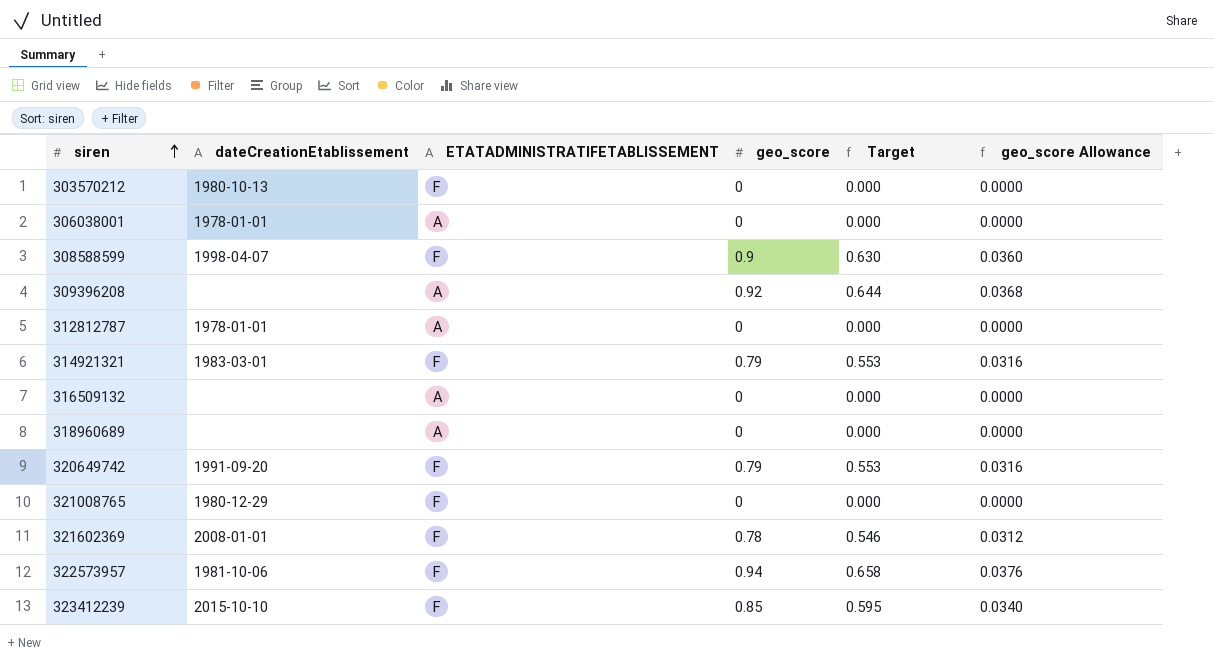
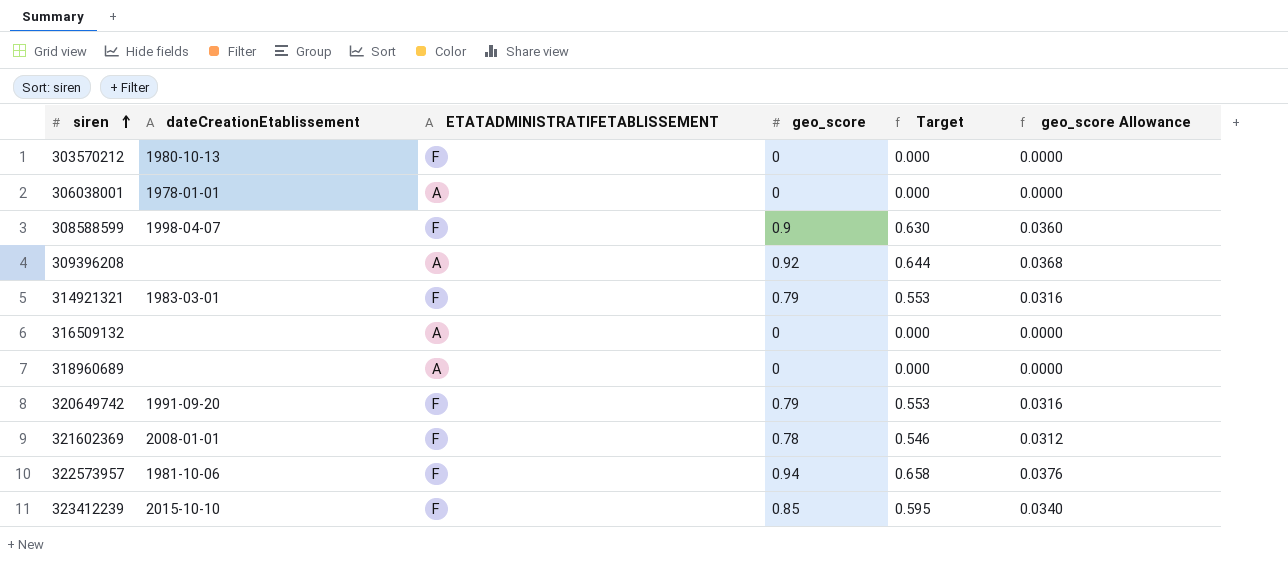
row 312812787: 1978-01-01 | A | 0 | 0.000 | 0.0000 -> none
row 321008765: 1980-12-29 | F | 0 | 0.000 | 0.0000 -> none

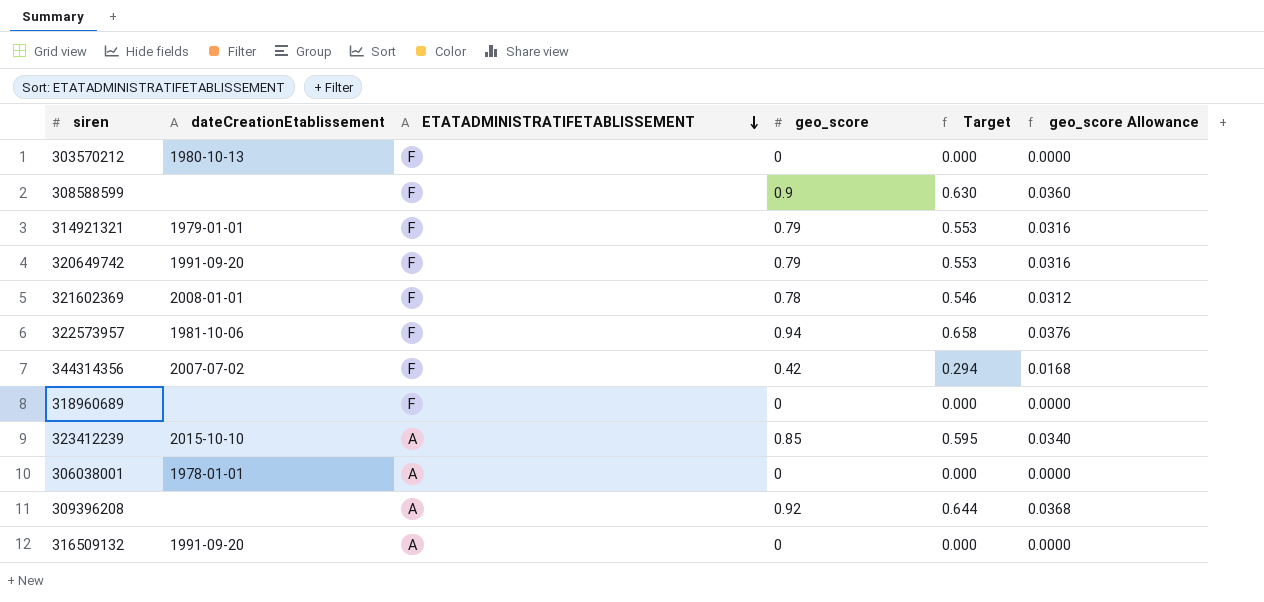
row order: siren ascending -> ETATADMINISTRATIFETABLISSEMENT descending
308588599 | dateCreationEtablissement: 1998-04-07 -> none
314921321 | dateCreationEtablissement: 1983-03-01 -> 1979-01-01
row 344314356: none -> 2007-07-02 | F | 0.42 | 0.294 | 0.0168
318960689 | ETATADMINISTRATIFETABLISSEMENT: A -> F
323412239 | ETATADMINISTRATIFETABLISSEMENT: F -> A
316509132 | dateCreationEtablissement: none -> 1991-09-20

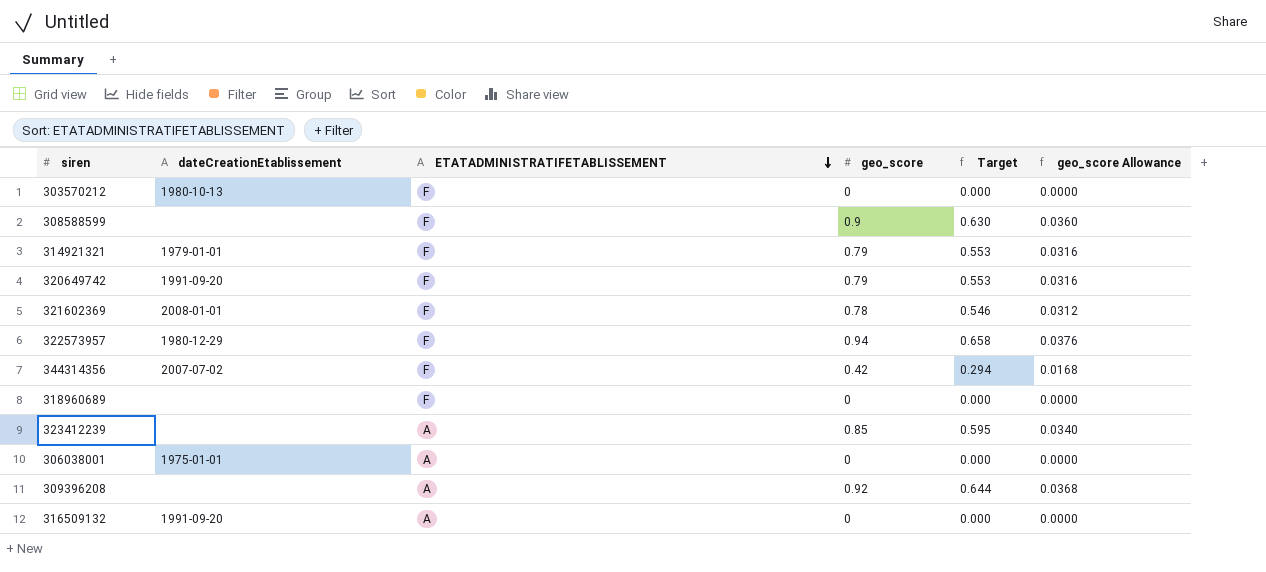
322573957 | dateCreationEtablissement: 1981-10-06 -> 1980-12-29
323412239 | dateCreationEtablissement: 2015-10-10 -> none
306038001 | dateCreationEtablissement: 1978-01-01 -> 1975-01-01

